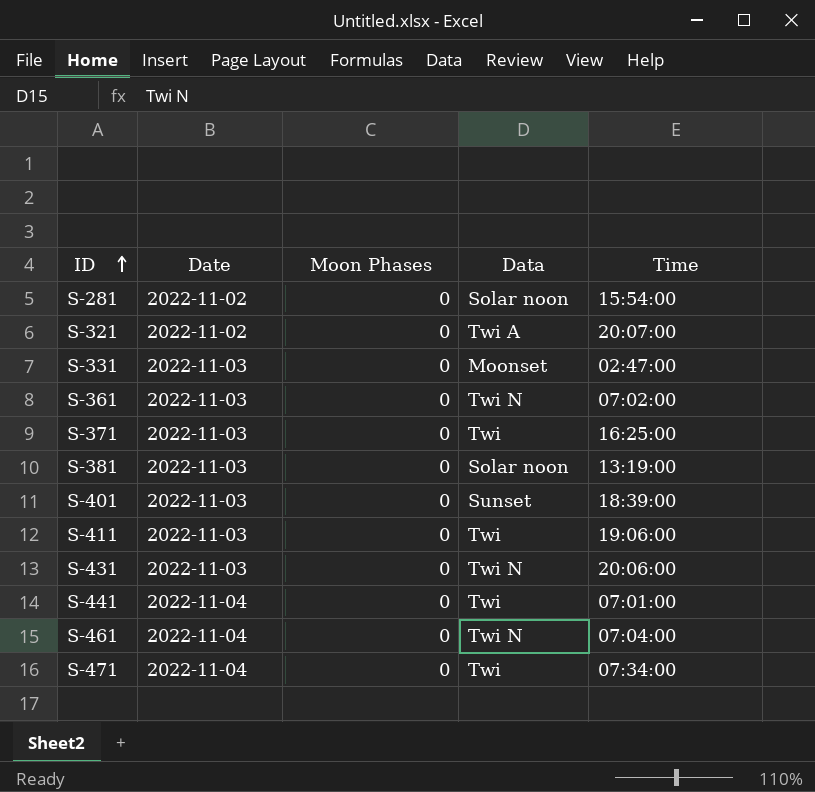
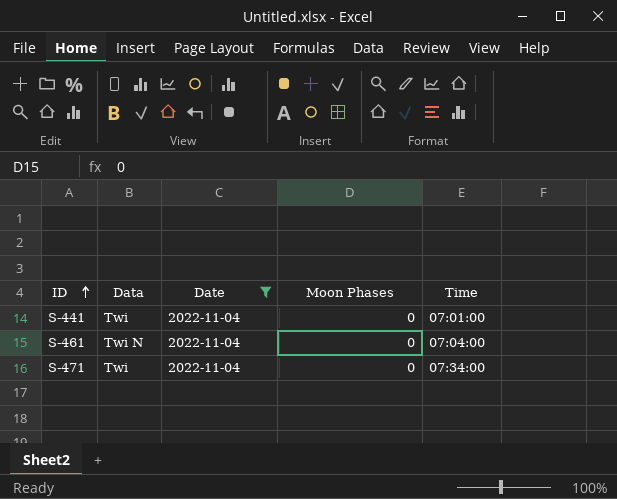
filter: none -> Date = 2022-11-04
column Data | position: 4 -> 2

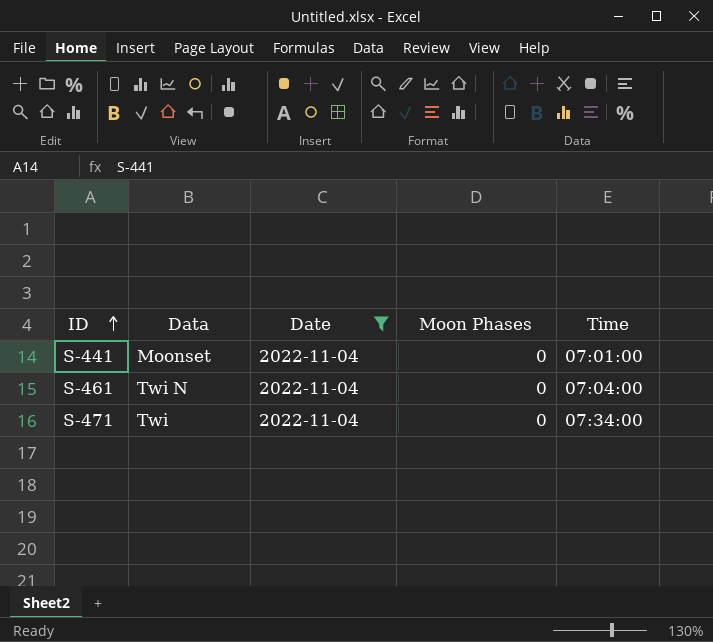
S-441 | Data: Twi -> Moonset

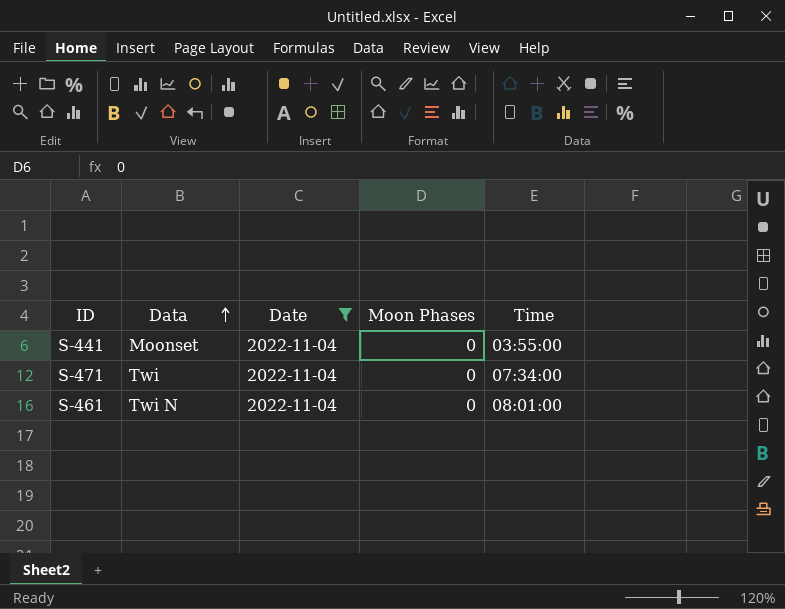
row order: ID ascending -> Data ascending
S-441 | Time: 07:01:00 -> 03:55:00
S-461 | Time: 07:04:00 -> 08:01:00

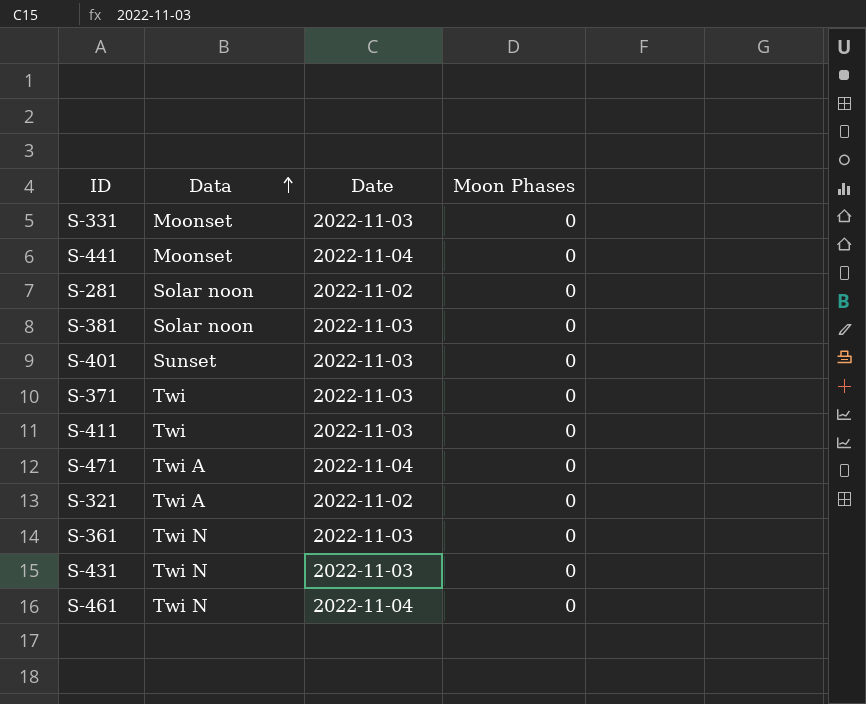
filter: Date = 2022-11-04 -> none
column Time | position: 5 -> none
S-471 | Data: Twi -> Twi A

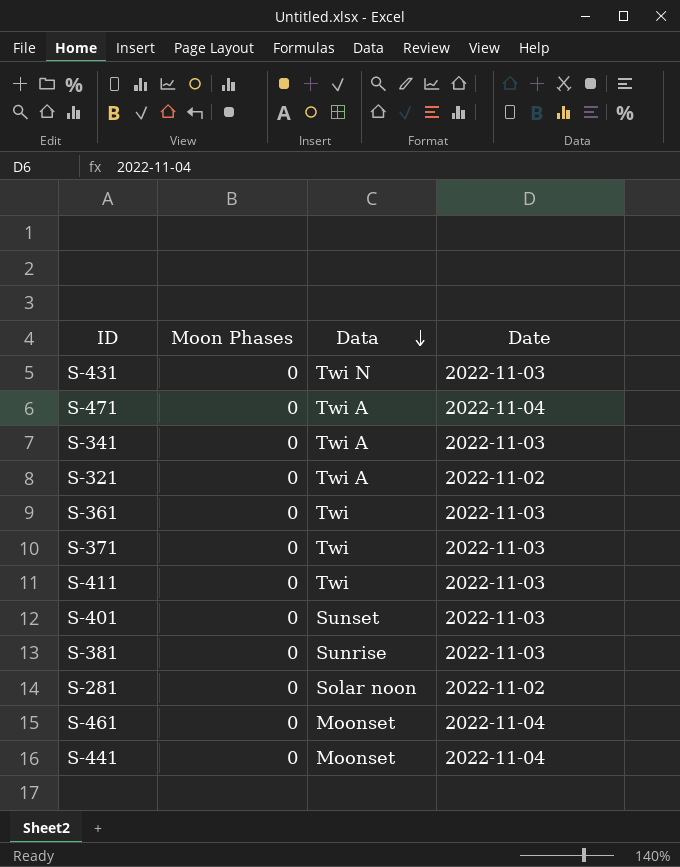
row order: Data ascending -> Data descending
column Moon Phases | position: 4 -> 2
row S-331: Moonset | 2022-11-03 | 0 -> none
row S-341: none -> 0 | Twi A | 2022-11-03
S-361 | Data: Twi N -> Twi
S-381 | Data: Solar noon -> Sunrise
S-461 | Data: Twi N -> Moonset

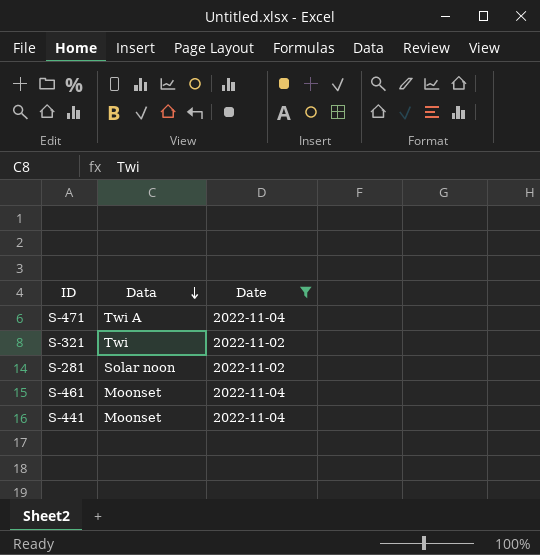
filter: none -> Date != 2022-11-03
column Moon Phases | position: 2 -> none
S-321 | Data: Twi A -> Twi

